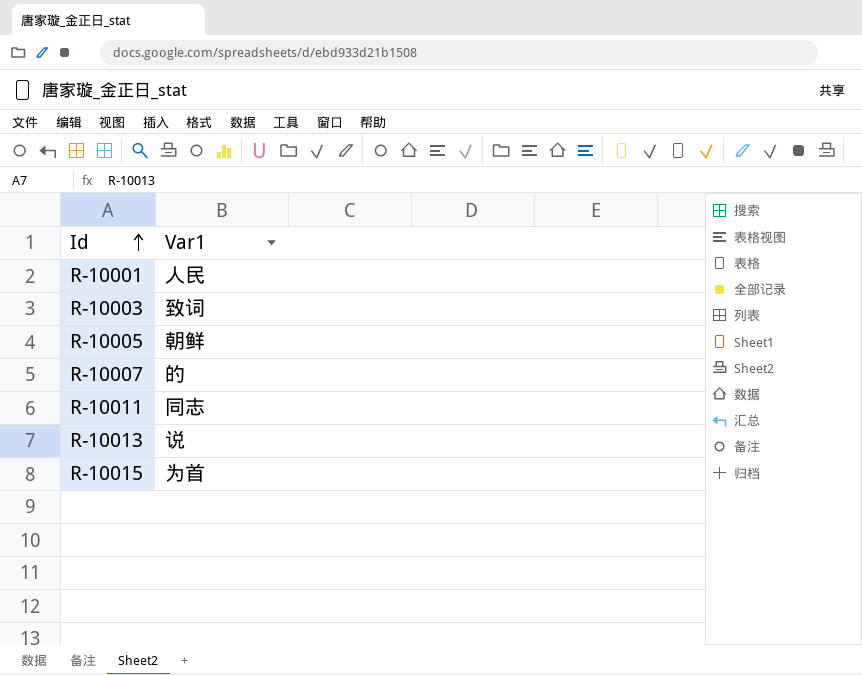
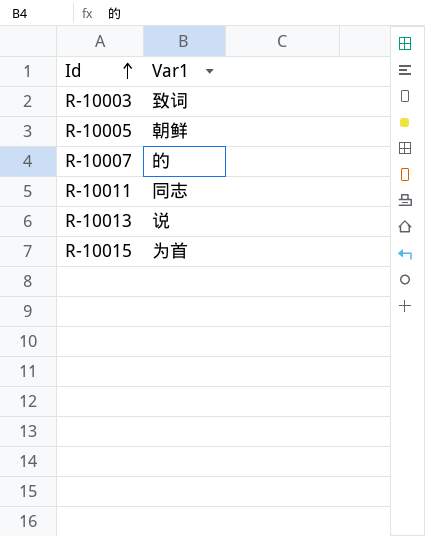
row R-10001: 人民 -> none

